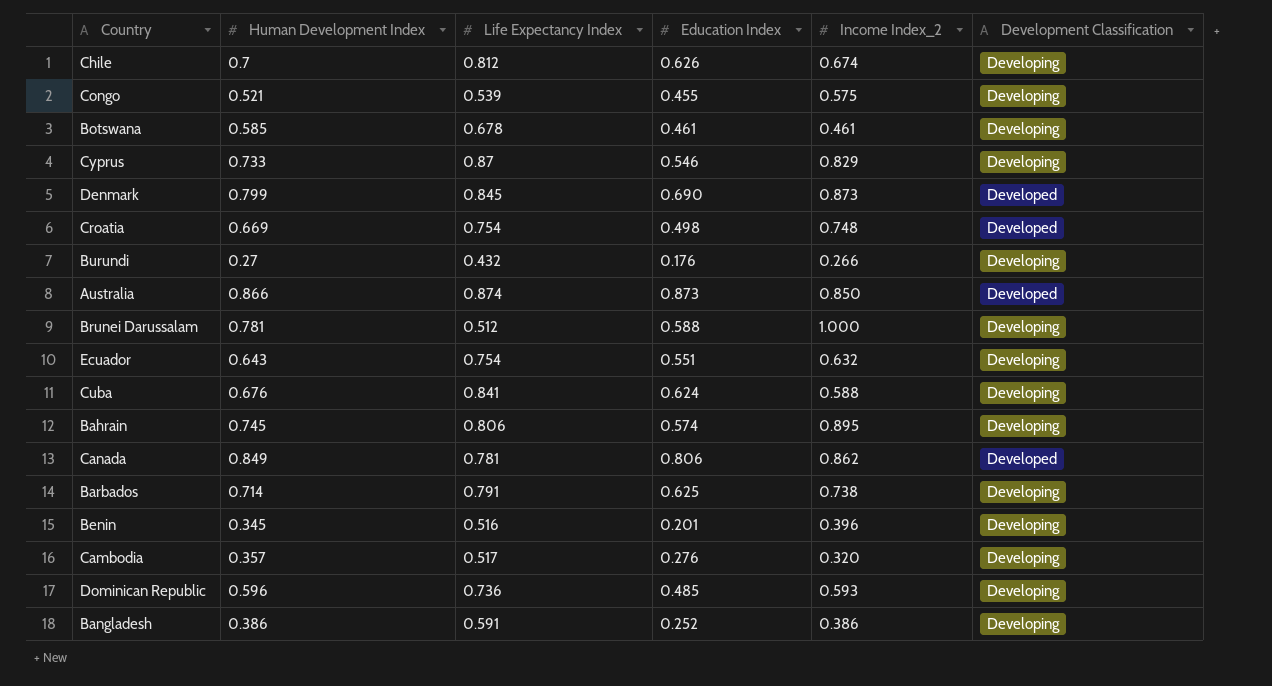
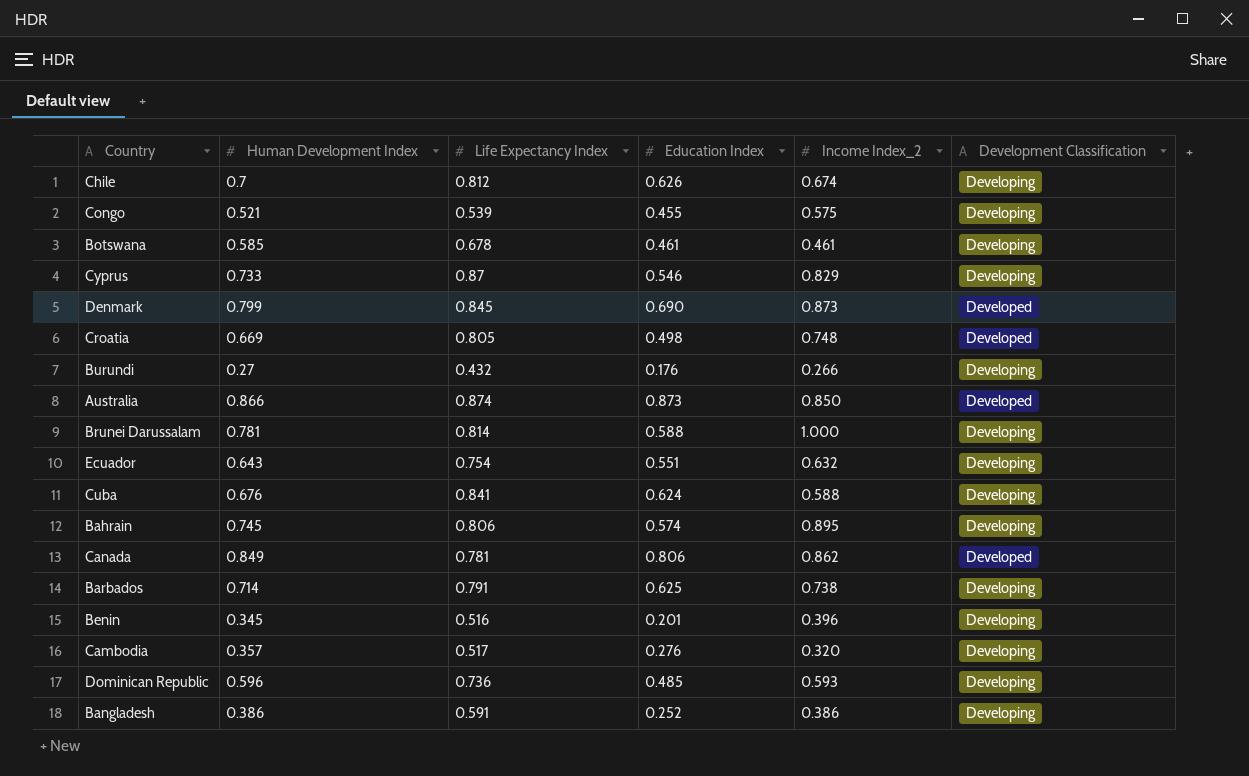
Croatia | Life Expectancy Index: 0.754 -> 0.805
Brunei Darussalam | Life Expectancy Index: 0.512 -> 0.814

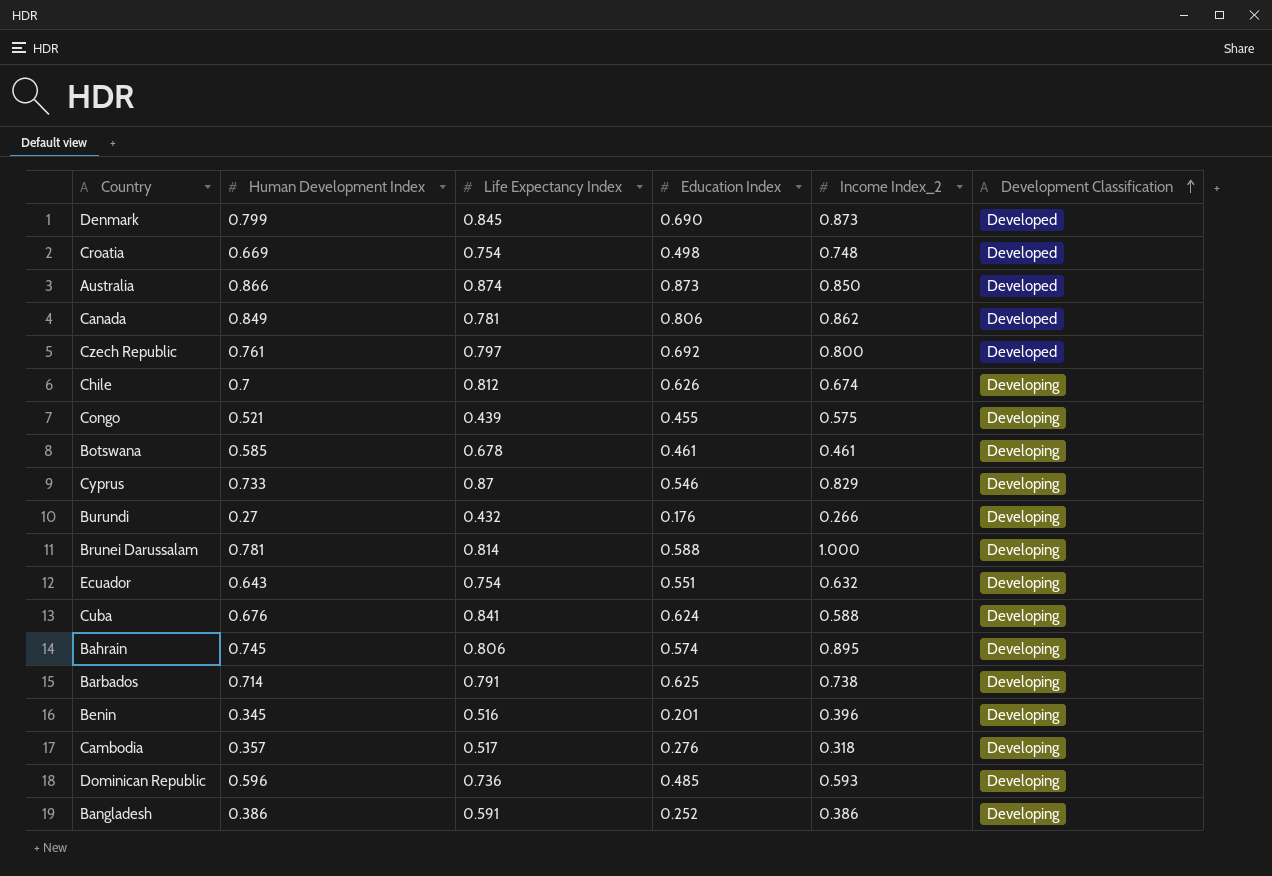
row order: none -> Development Classification ascending
Croatia | Life Expectancy Index: 0.805 -> 0.754
row Czech Republic: none -> 0.761 | 0.797 | 0.692 | 0.800 | Developed
Congo | Life Expectancy Index: 0.539 -> 0.439
Cambodia | Income Index_2: 0.320 -> 0.318

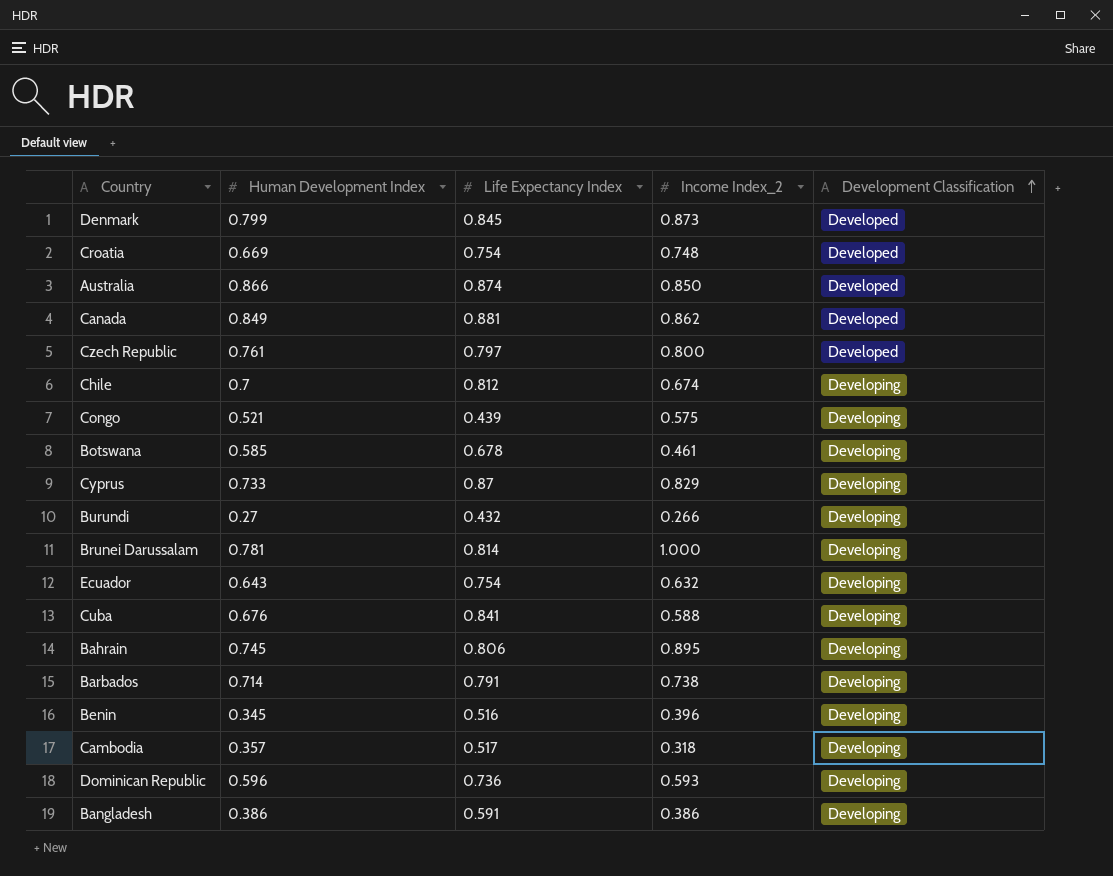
column Education Index | position: 4 -> none
Canada | Life Expectancy Index: 0.781 -> 0.881

